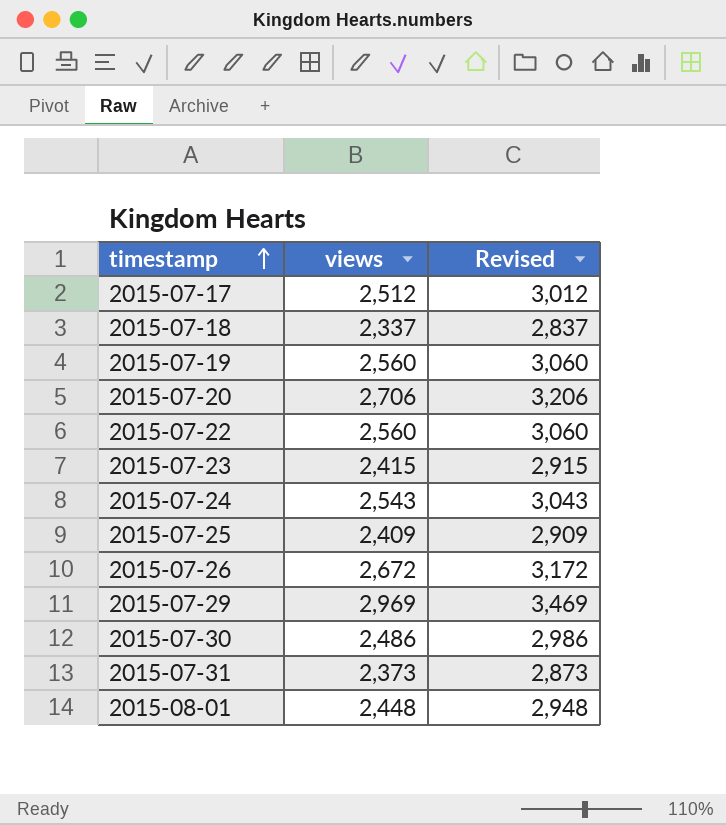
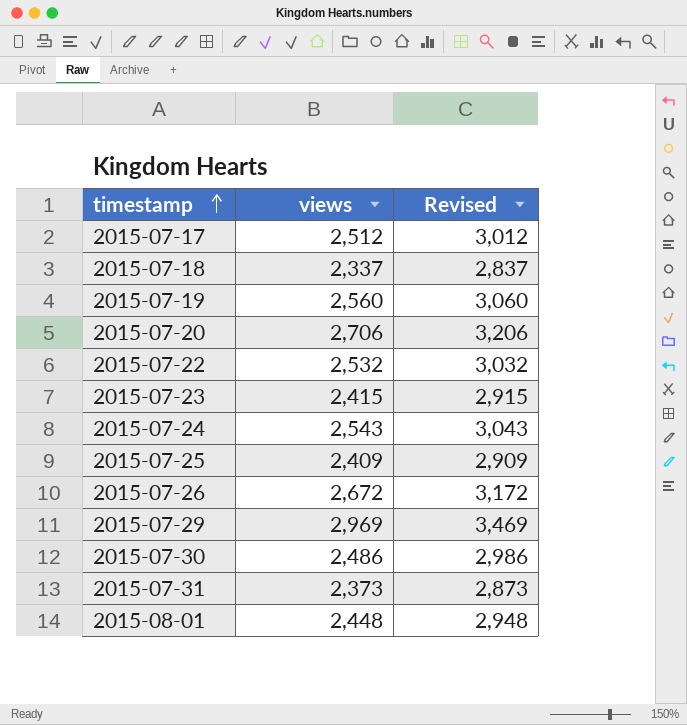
2015-07-22 | views: 2,560 -> 2,532
2015-07-22 | Revised: 3,060 -> 3,032

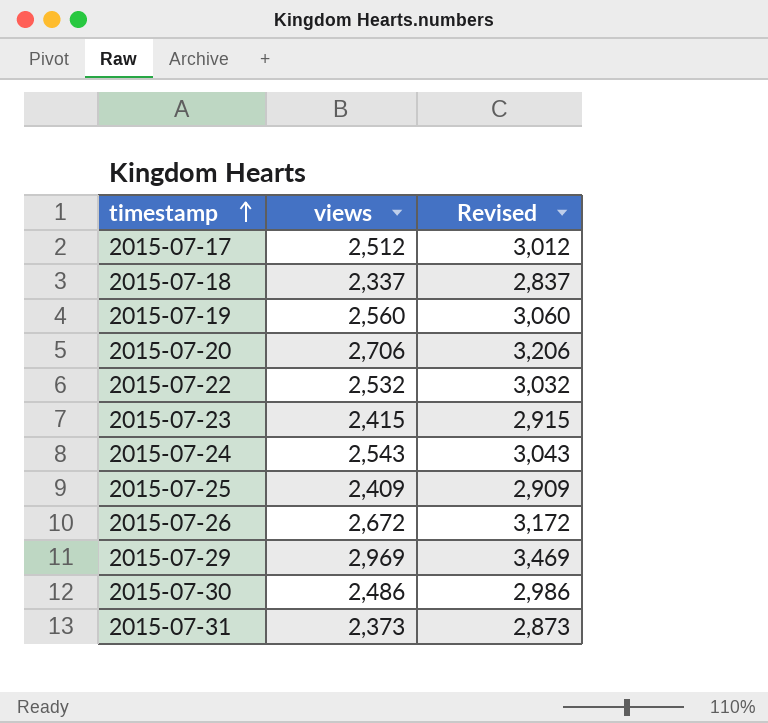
row 2015-08-01: 2,448 | 2,948 -> none

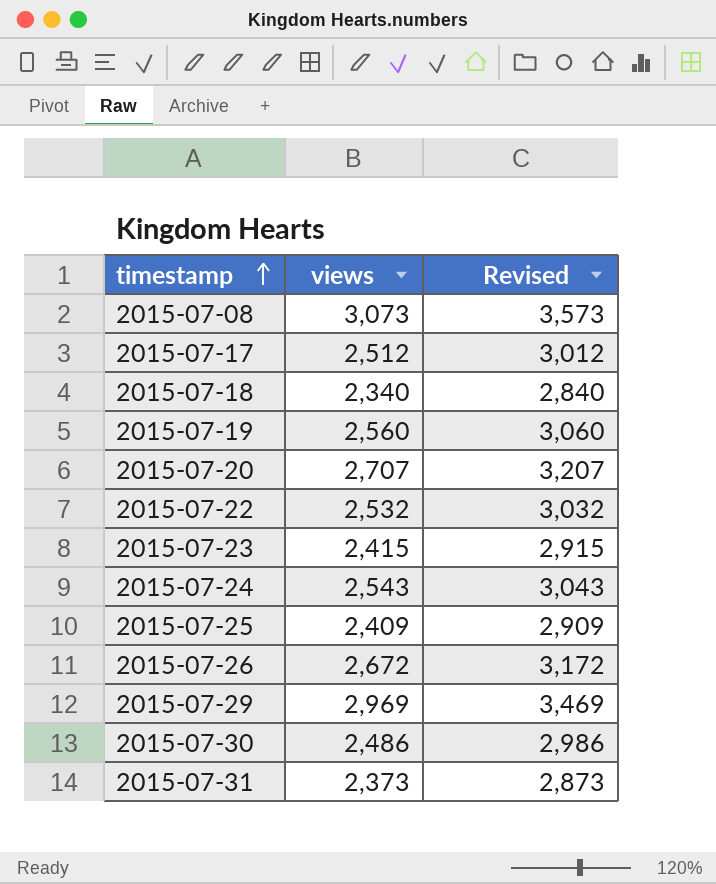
row 2015-07-08: none -> 3,073 | 3,573
2015-07-18 | views: 2,337 -> 2,340
2015-07-18 | Revised: 2,837 -> 2,840
2015-07-20 | views: 2,706 -> 2,707
2015-07-20 | Revised: 3,206 -> 3,207

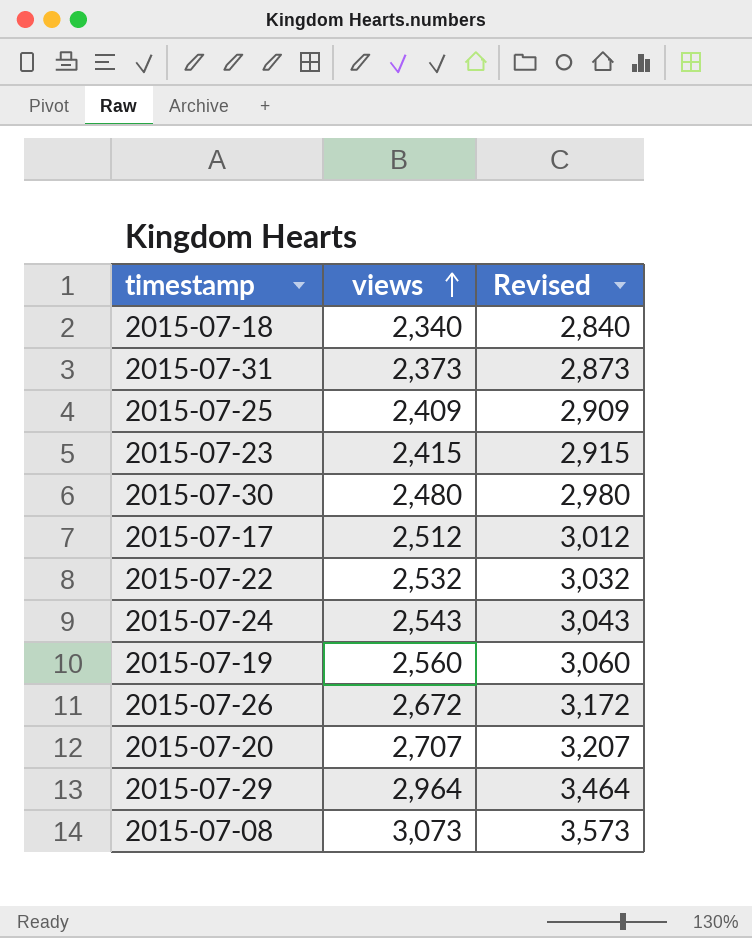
row order: timestamp ascending -> views ascending
2015-07-30 | views: 2,486 -> 2,480
2015-07-30 | Revised: 2,986 -> 2,980
2015-07-29 | views: 2,969 -> 2,964
2015-07-29 | Revised: 3,469 -> 3,464

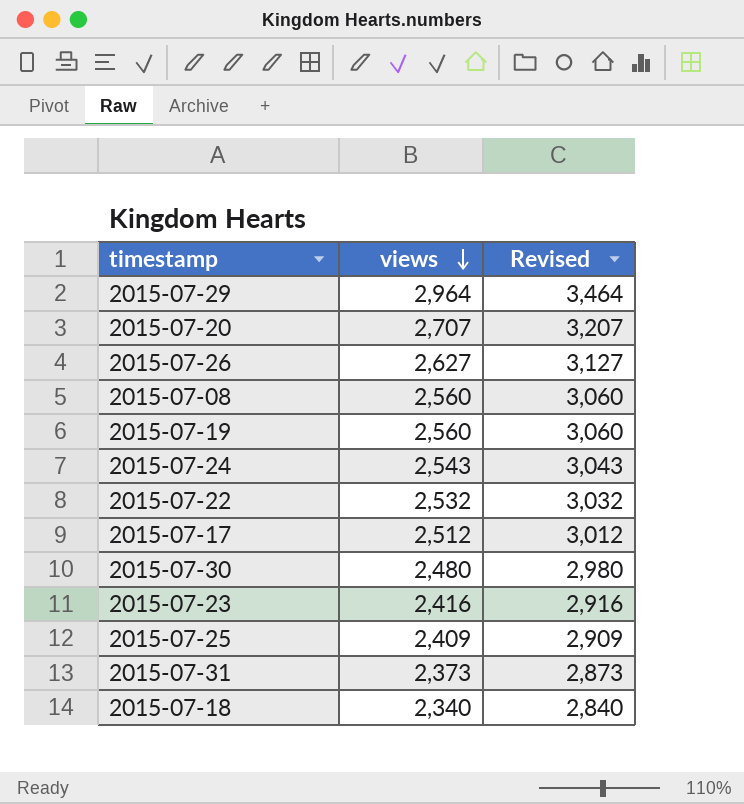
row order: views ascending -> views descending
2015-07-26 | views: 2,672 -> 2,627
2015-07-26 | Revised: 3,172 -> 3,127
2015-07-08 | views: 3,073 -> 2,560
2015-07-08 | Revised: 3,573 -> 3,060
2015-07-23 | views: 2,415 -> 2,416
2015-07-23 | Revised: 2,915 -> 2,916

